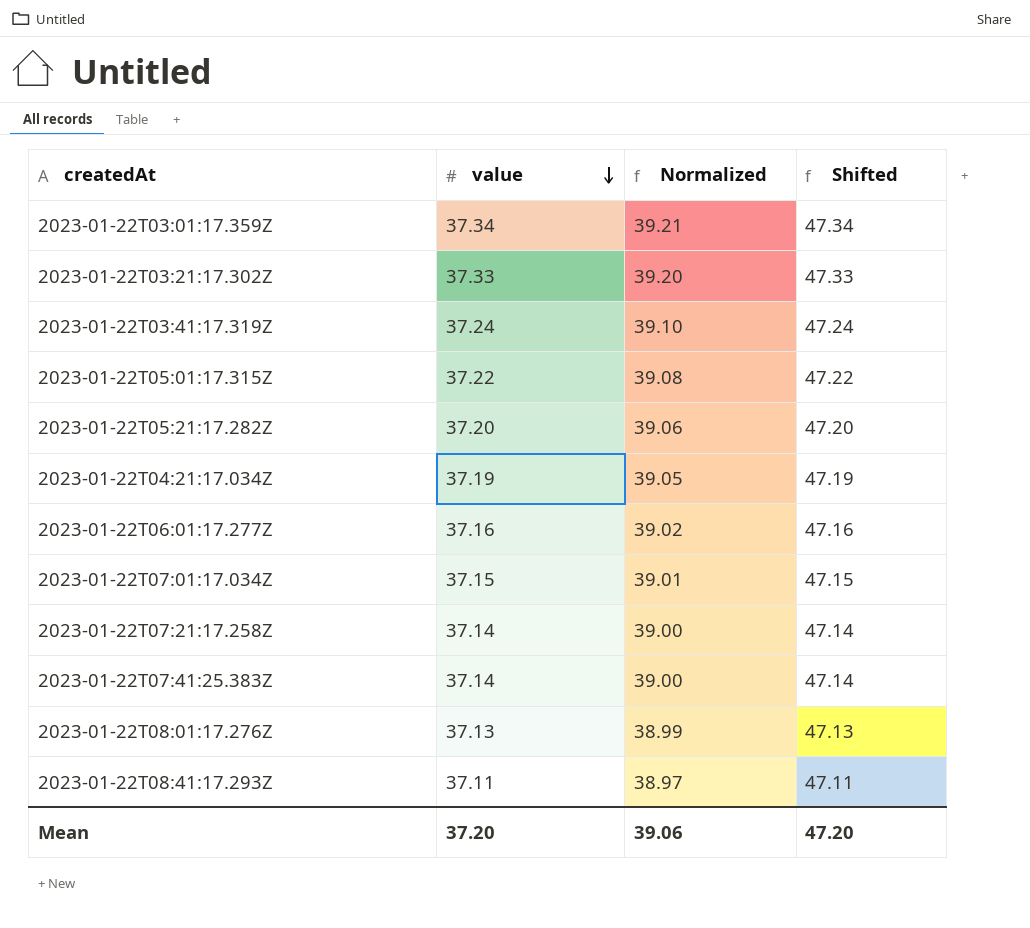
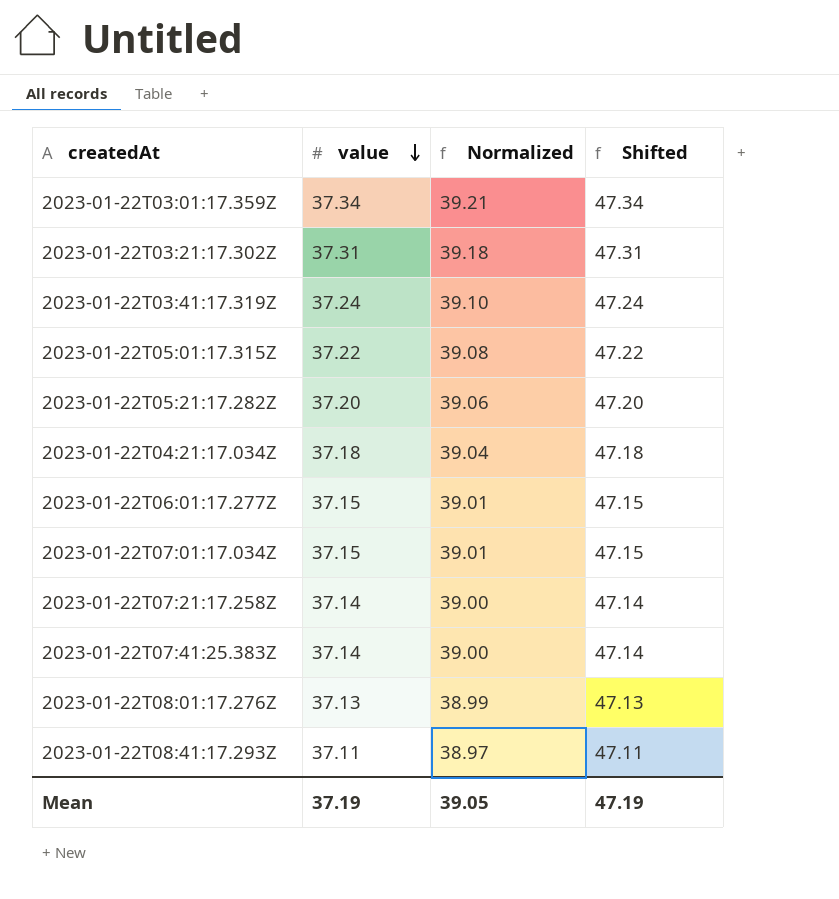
2023-01-22T03:21:17.302Z | value: 37.33 -> 37.31
2023-01-22T03:21:17.302Z | Normalized: 39.20 -> 39.18
2023-01-22T03:21:17.302Z | Shifted: 47.33 -> 47.31
2023-01-22T04:21:17.034Z | value: 37.19 -> 37.18
2023-01-22T04:21:17.034Z | Normalized: 39.05 -> 39.04
2023-01-22T04:21:17.034Z | Shifted: 47.19 -> 47.18
2023-01-22T06:01:17.277Z | value: 37.16 -> 37.15
2023-01-22T06:01:17.277Z | Normalized: 39.02 -> 39.01
2023-01-22T06:01:17.277Z | Shifted: 47.16 -> 47.15
Mean | value: 37.20 -> 37.19
Mean | Normalized: 39.06 -> 39.05
Mean | Shifted: 47.20 -> 47.19

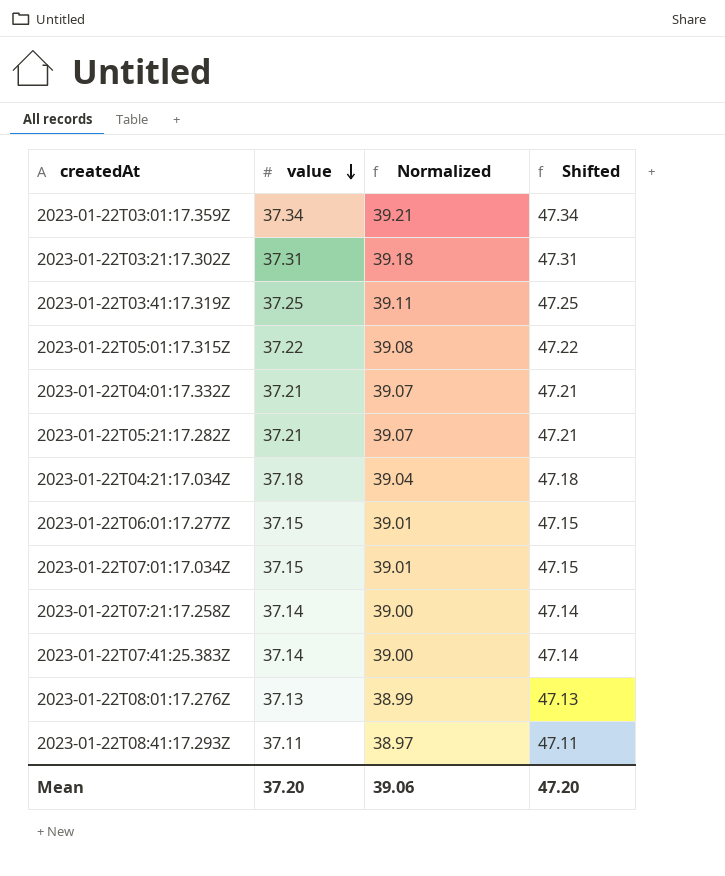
2023-01-22T03:41:17.319Z | value: 37.24 -> 37.25
2023-01-22T03:41:17.319Z | Normalized: 39.10 -> 39.11
2023-01-22T03:41:17.319Z | Shifted: 47.24 -> 47.25
row 2023-01-22T04:01:17.332Z: none -> 37.21 | 39.07 | 47.21
2023-01-22T05:21:17.282Z | value: 37.20 -> 37.21
2023-01-22T05:21:17.282Z | Normalized: 39.06 -> 39.07
2023-01-22T05:21:17.282Z | Shifted: 47.20 -> 47.21
Mean | value: 37.19 -> 37.20
Mean | Normalized: 39.05 -> 39.06
Mean | Shifted: 47.19 -> 47.20

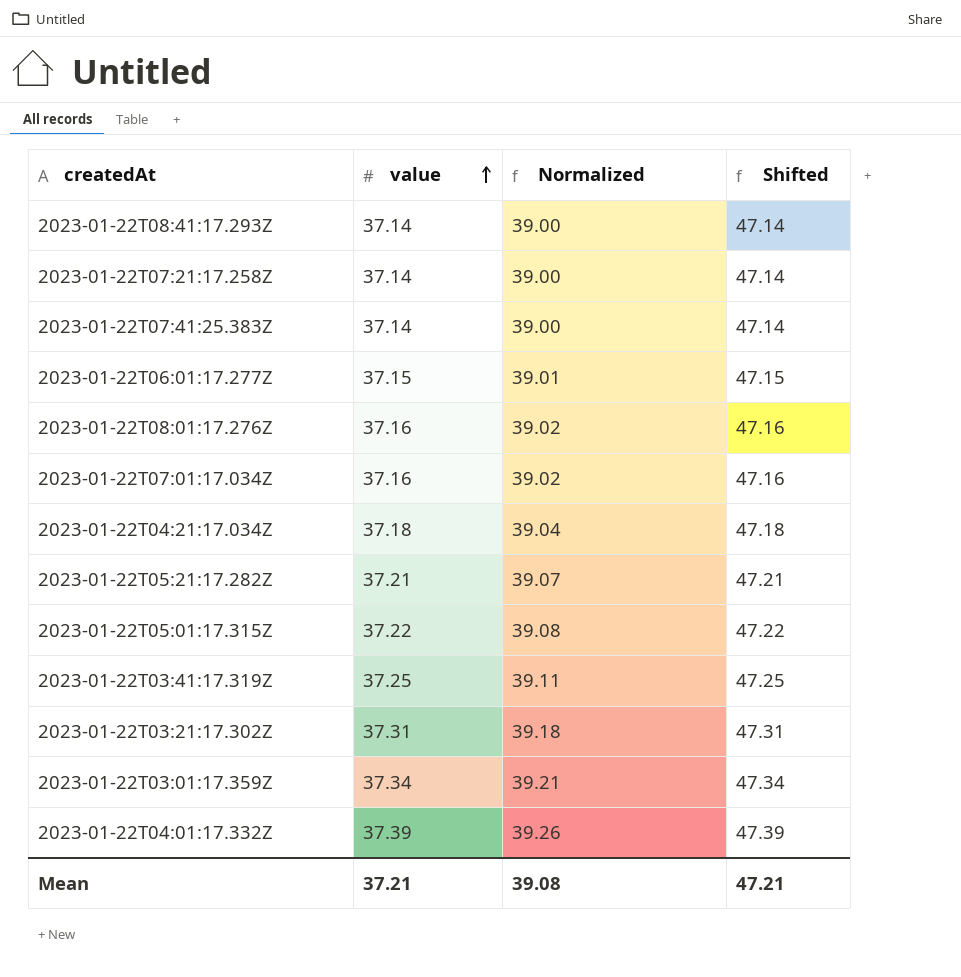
row order: value descending -> value ascending
2023-01-22T08:41:17.293Z | value: 37.11 -> 37.14
2023-01-22T08:41:17.293Z | Normalized: 38.97 -> 39.00
2023-01-22T08:41:17.293Z | Shifted: 47.11 -> 47.14
2023-01-22T08:01:17.276Z | value: 37.13 -> 37.16
2023-01-22T08:01:17.276Z | Normalized: 38.99 -> 39.02
2023-01-22T08:01:17.276Z | Shifted: 47.13 -> 47.16
2023-01-22T07:01:17.034Z | value: 37.15 -> 37.16
2023-01-22T07:01:17.034Z | Normalized: 39.01 -> 39.02
2023-01-22T07:01:17.034Z | Shifted: 47.15 -> 47.16
2023-01-22T04:01:17.332Z | value: 37.21 -> 37.39
2023-01-22T04:01:17.332Z | Normalized: 39.07 -> 39.26
2023-01-22T04:01:17.332Z | Shifted: 47.21 -> 47.39
Mean | value: 37.20 -> 37.21
Mean | Normalized: 39.06 -> 39.08
Mean | Shifted: 47.20 -> 47.21

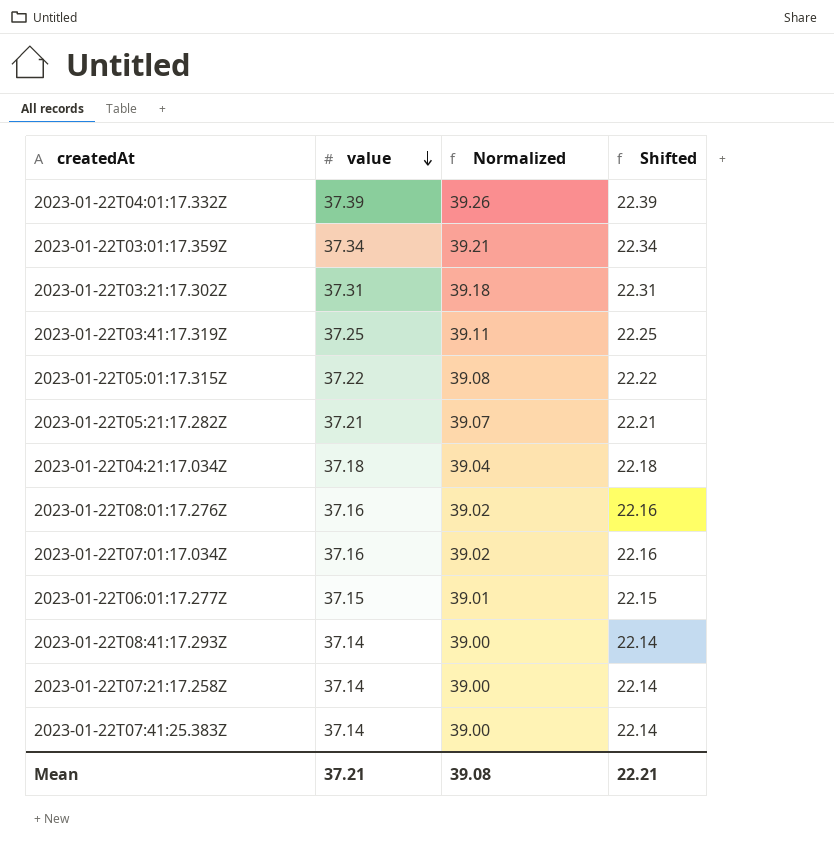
row order: value ascending -> value descending
column Shifted | formula: [value] + 10 -> [value] - 15
Mean | Shifted: 47.21 -> 22.21

